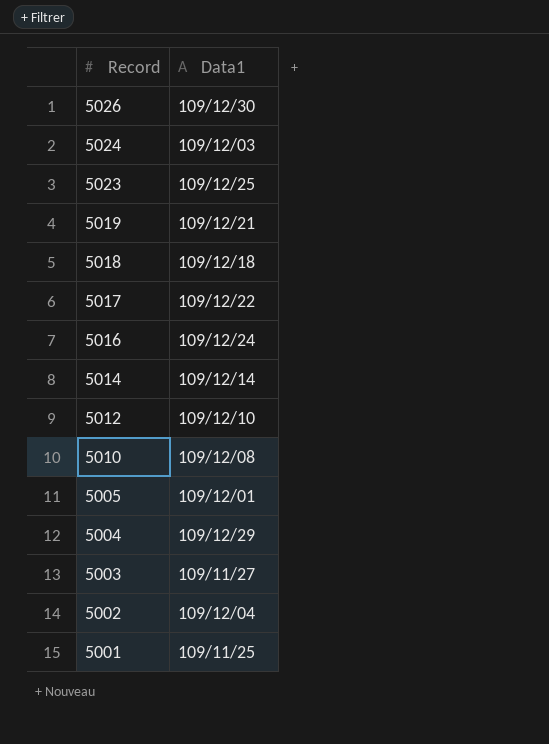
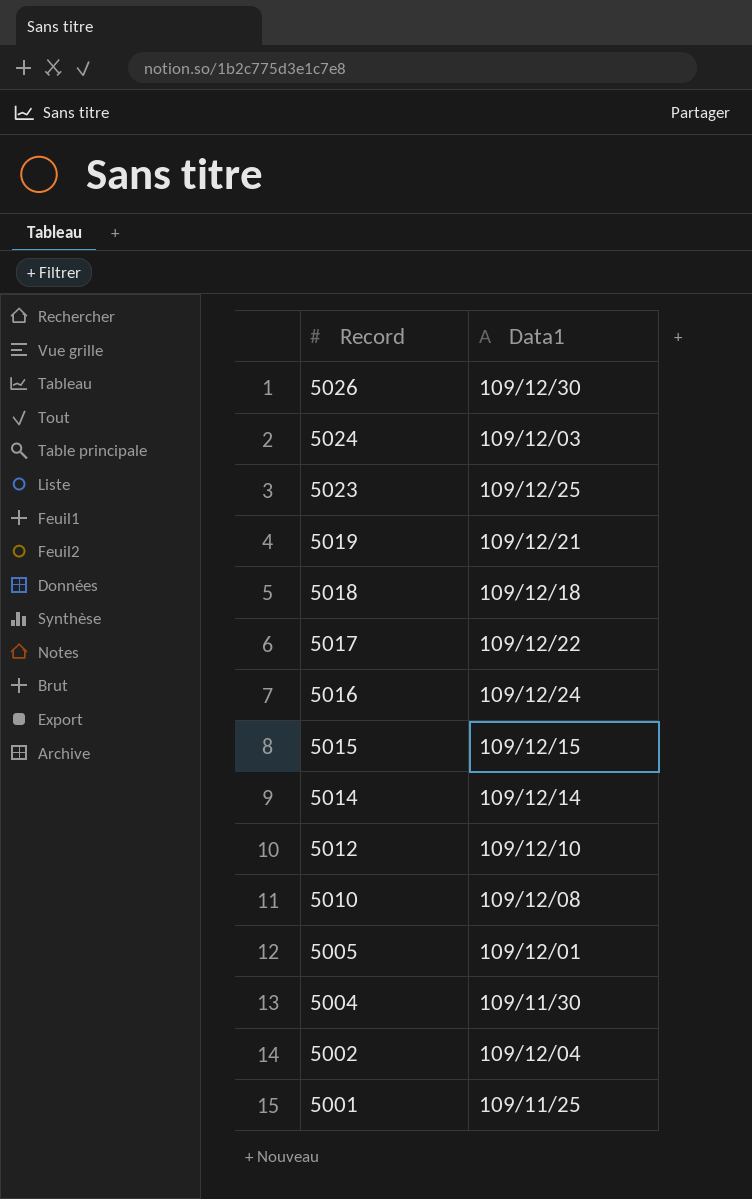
row 5003: 109/11/27 -> none
row 5015: none -> 109/12/15
5004 | Data1: 109/12/29 -> 109/11/30

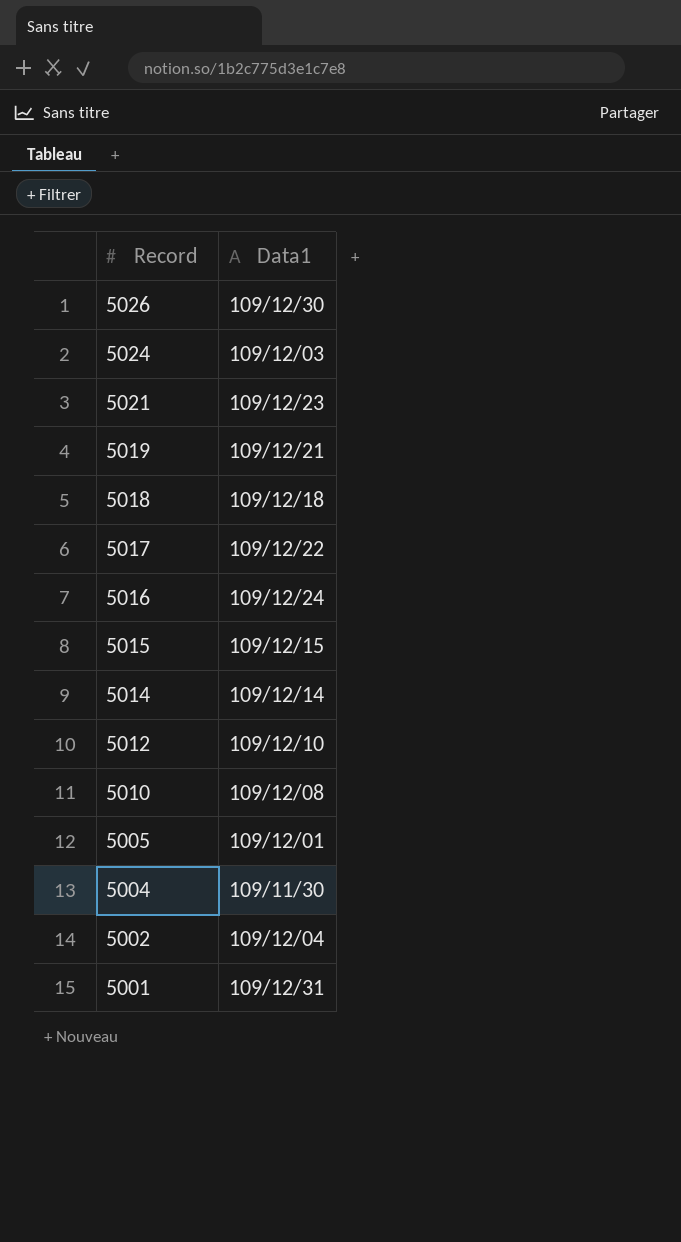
row 5023: 109/12/25 -> none
row 5021: none -> 109/12/23
5001 | Data1: 109/11/25 -> 109/12/31

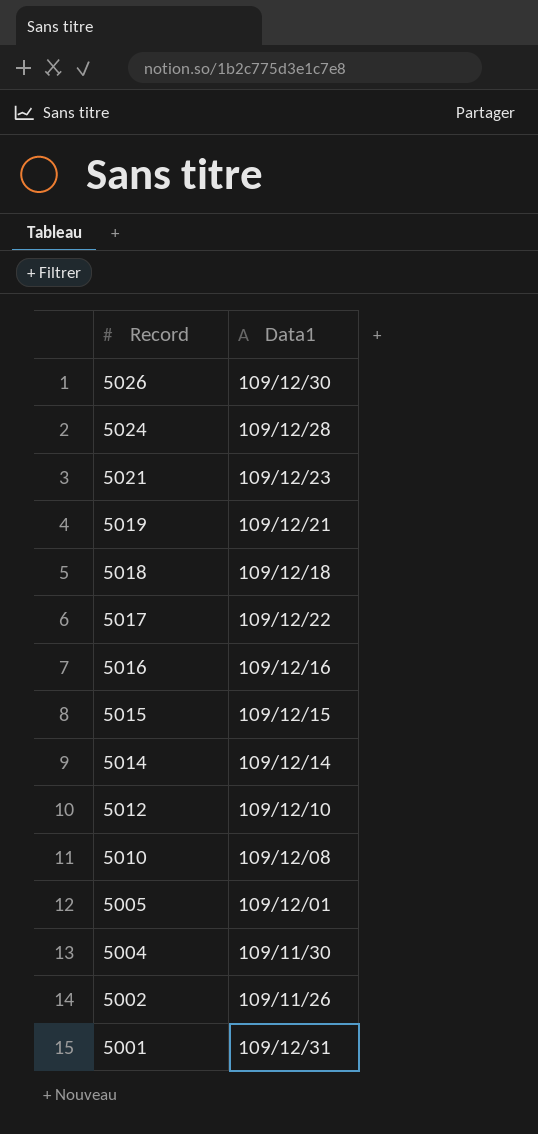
5024 | Data1: 109/12/03 -> 109/12/28
5016 | Data1: 109/12/24 -> 109/12/16
5002 | Data1: 109/12/04 -> 109/11/26

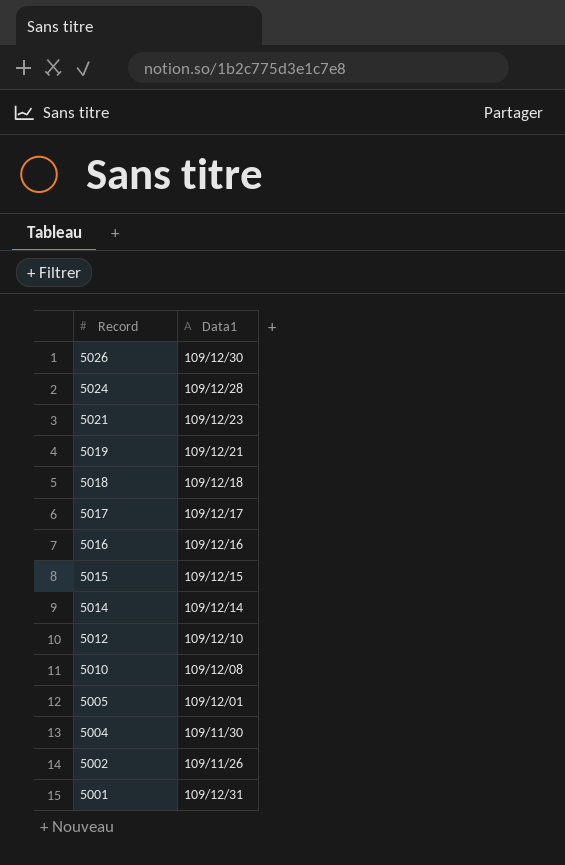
5017 | Data1: 109/12/22 -> 109/12/17

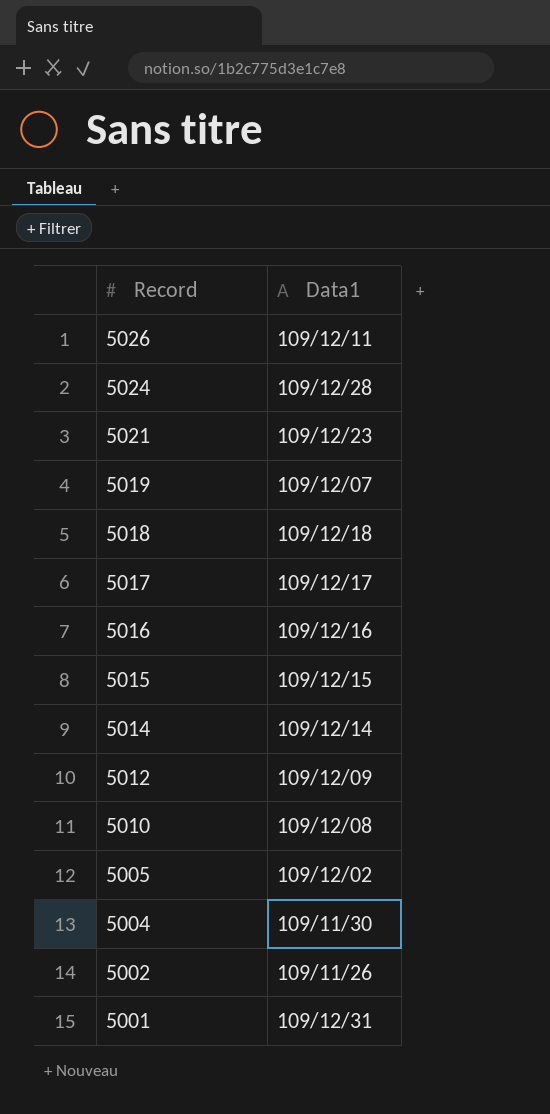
5026 | Data1: 109/12/30 -> 109/12/11
5019 | Data1: 109/12/21 -> 109/12/07
5012 | Data1: 109/12/10 -> 109/12/09
5005 | Data1: 109/12/01 -> 109/12/02

